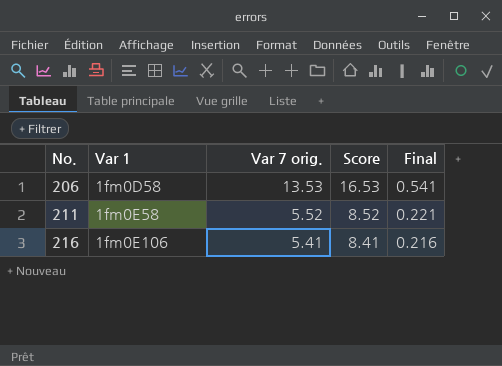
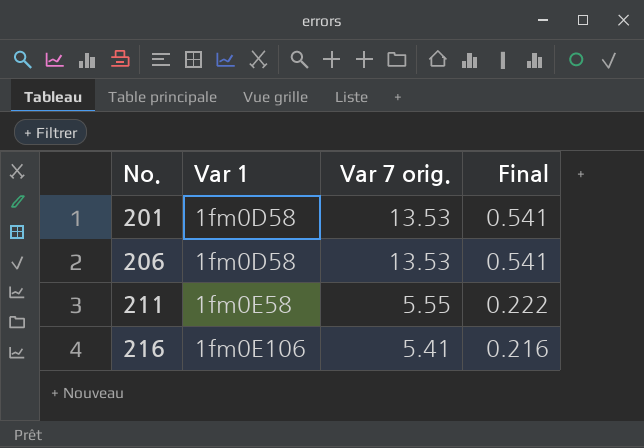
column Score | formula: [Var 7 orig.] + 3 -> none
row 201: none -> 1fm0D58 | 13.53 | 0.541
211 | Var 7 orig.: 5.52 -> 5.55
211 | Final: 0.221 -> 0.222

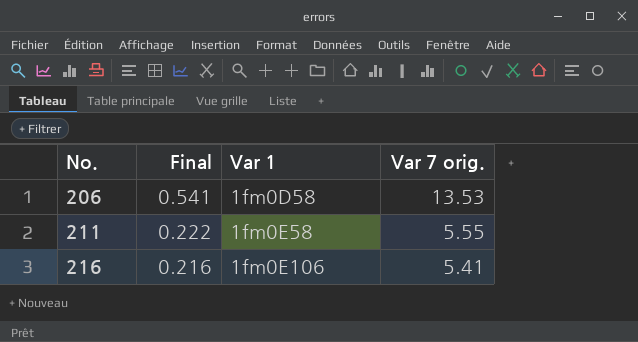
column Final | position: 4 -> 2
row 201: 1fm0D58 | 13.53 | 0.541 -> none

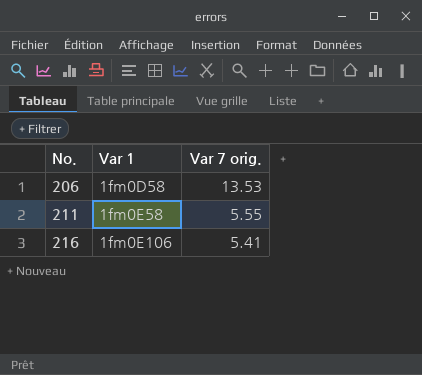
column Final | formula: [Var 7 orig.] * 0.04 -> none

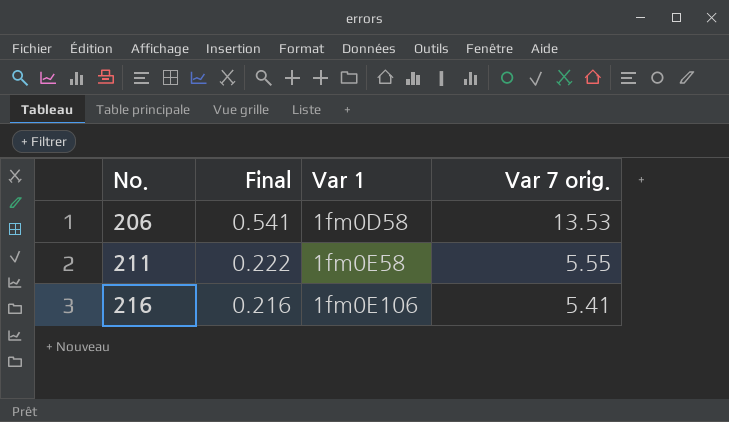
column Final | formula: none -> [Var 7 orig.] * 0.04

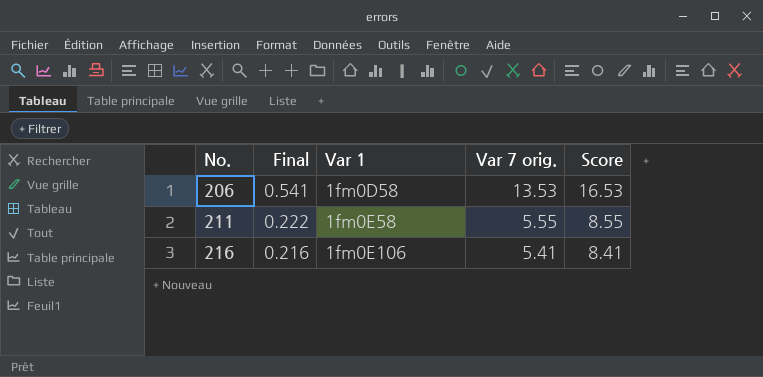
column Score | formula: none -> [Var 7 orig.] + 3

